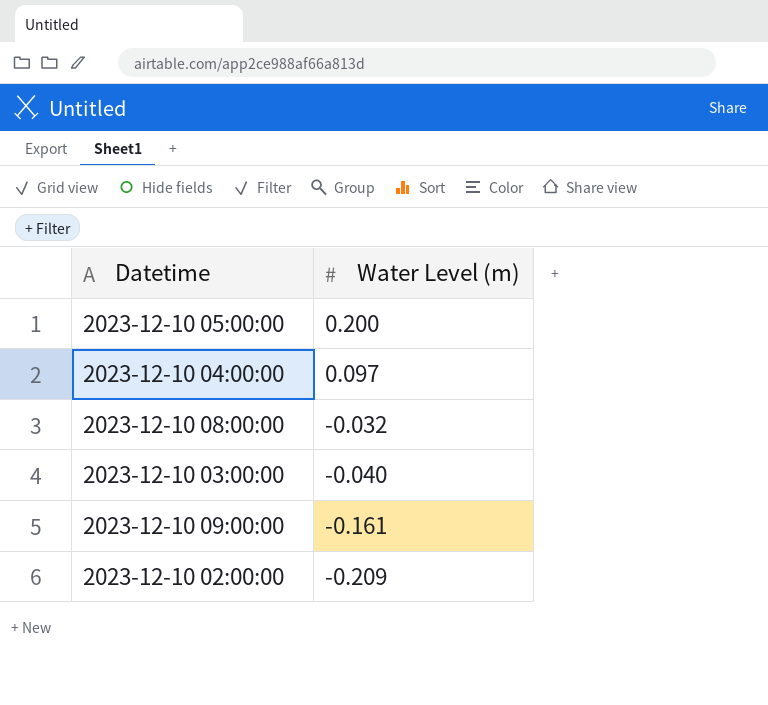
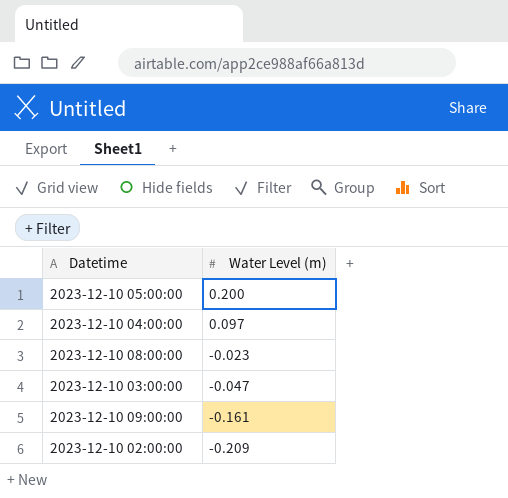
2023-12-10 08:00:00 | Water Level (m): -0.032 -> -0.023
2023-12-10 03:00:00 | Water Level (m): -0.040 -> -0.047

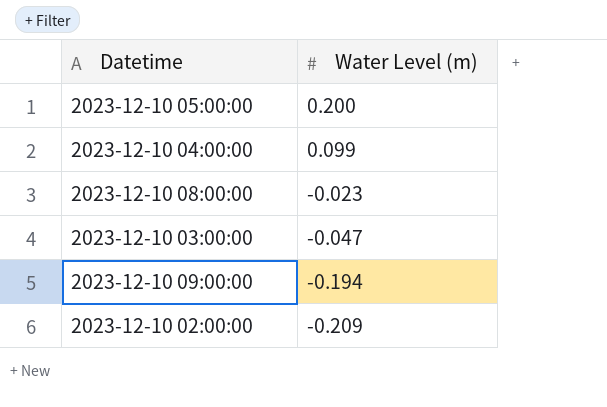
2023-12-10 04:00:00 | Water Level (m): 0.097 -> 0.099
2023-12-10 09:00:00 | Water Level (m): -0.161 -> -0.194

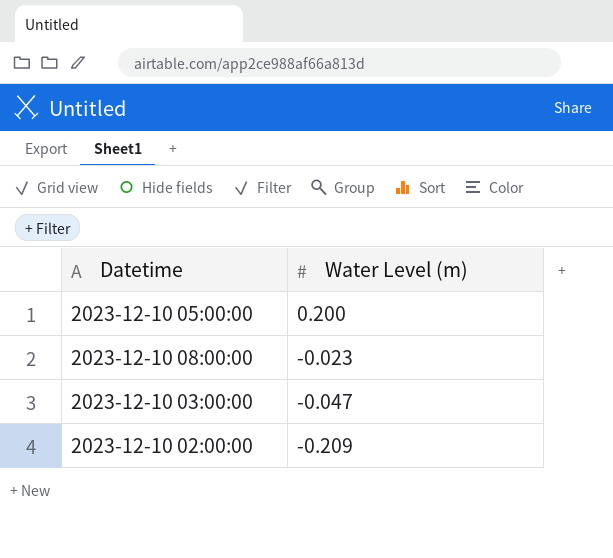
row 2023-12-10 04:00:00: 0.099 -> none
row 2023-12-10 09:00:00: -0.194 -> none

